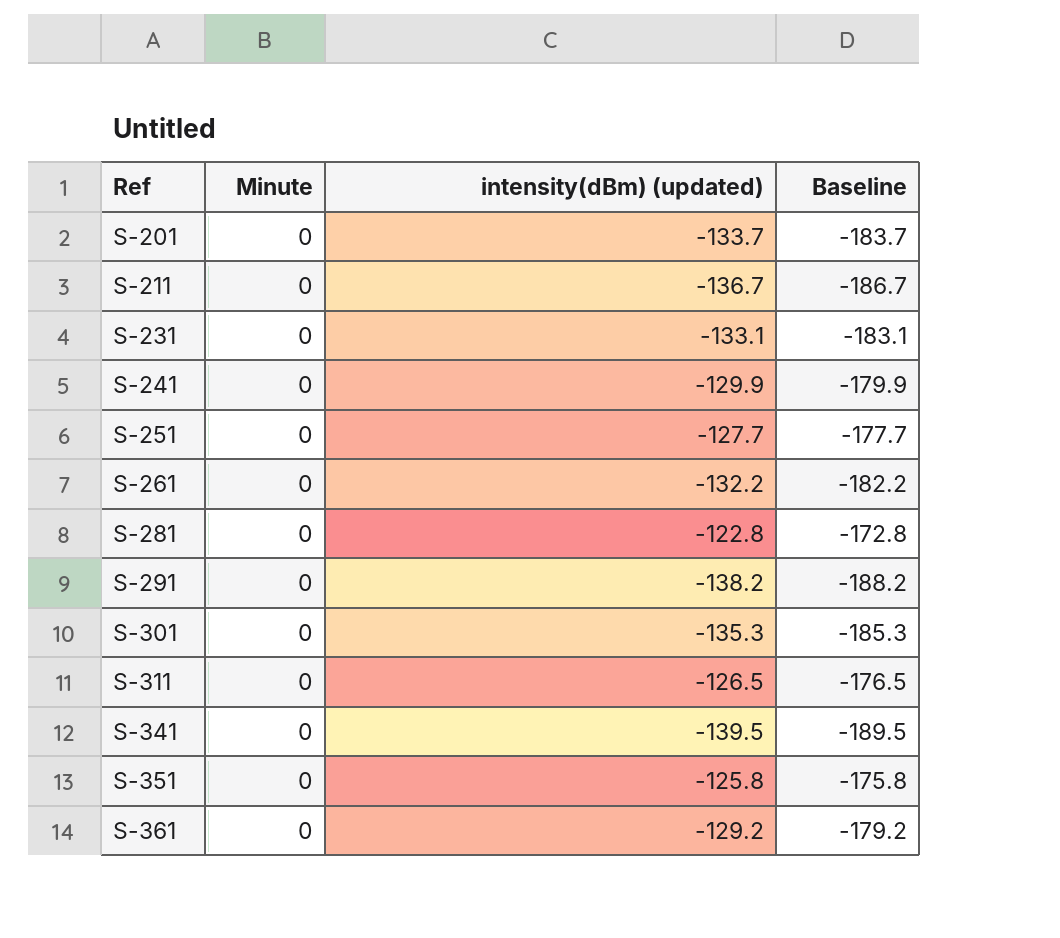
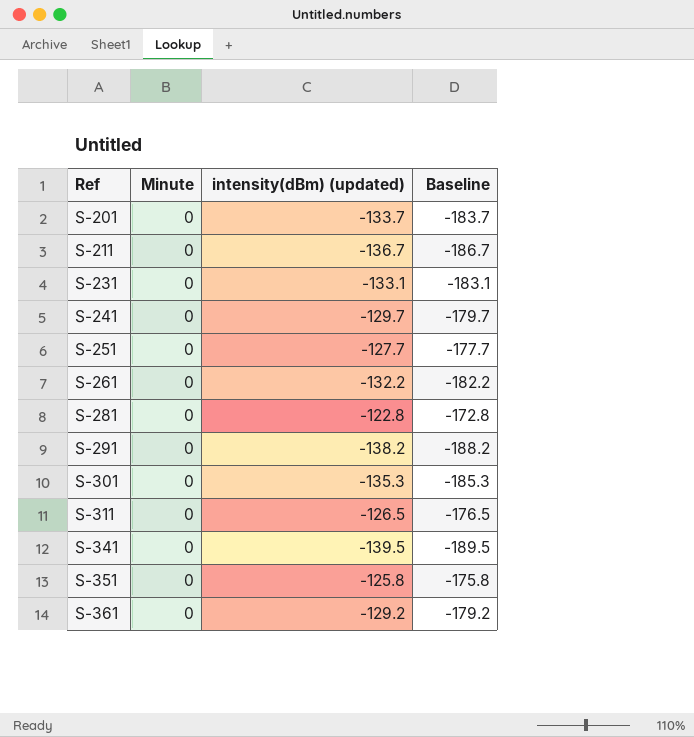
S-241 | intensity(dBm) (updated): -129.9 -> -129.7
S-241 | Baseline: -179.9 -> -179.7

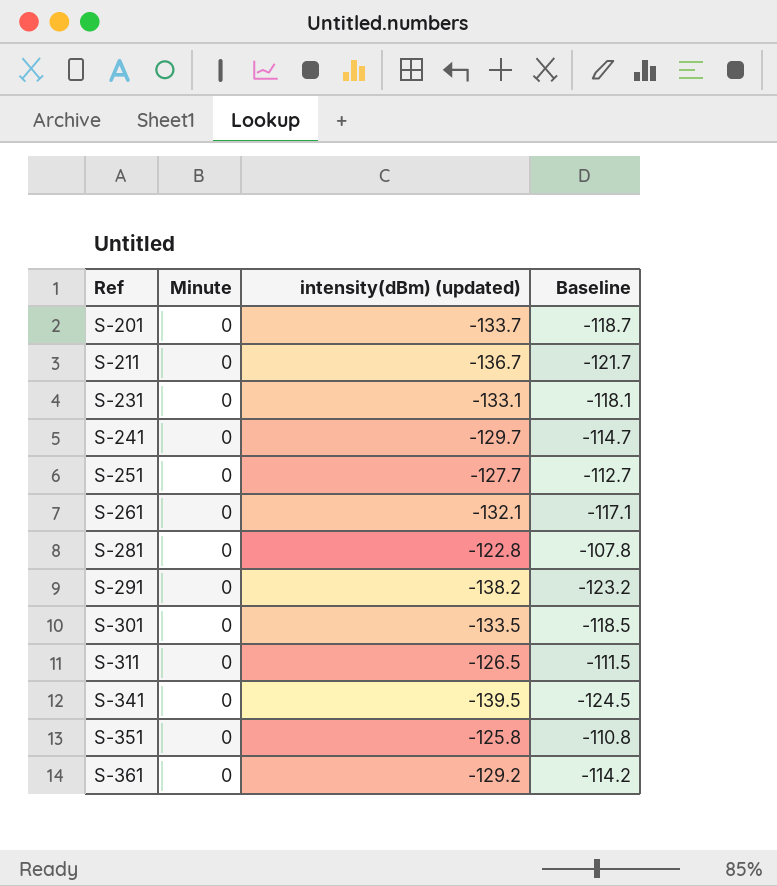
column Baseline | formula: [intensity(dBm) (updated)] - 50 -> [intensity(dBm) (updated)] + 15
S-261 | intensity(dBm) (updated): -132.2 -> -132.1
S-301 | intensity(dBm) (updated): -135.3 -> -133.5

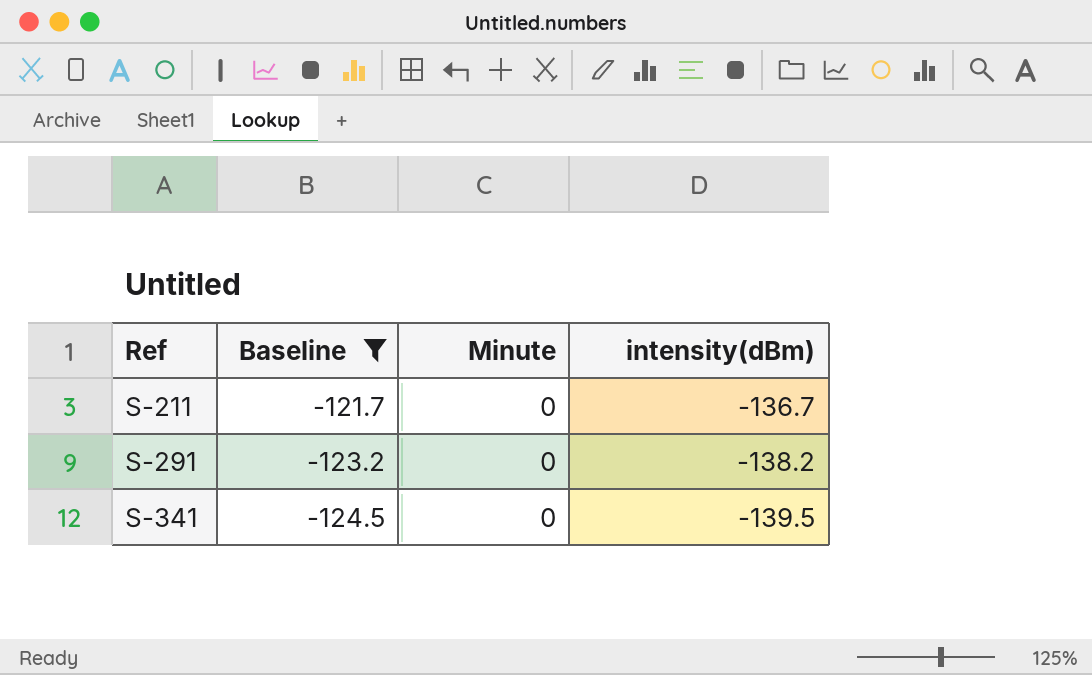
filter: none -> Baseline <= -121.7
column Baseline | position: 4 -> 2
column name: intensity(dBm) (updated) -> intensity(dBm)

